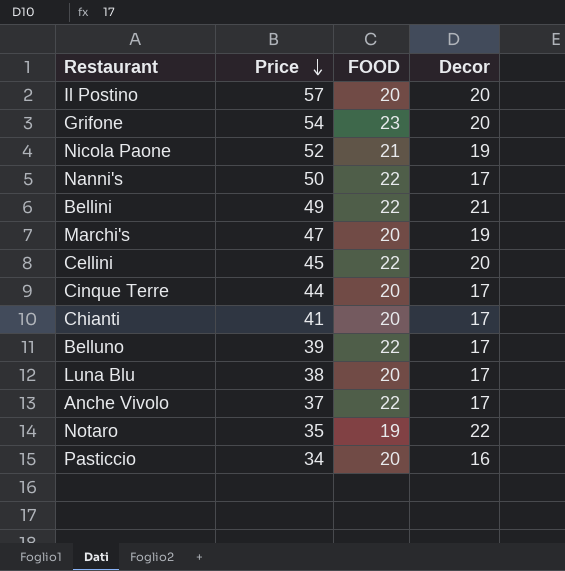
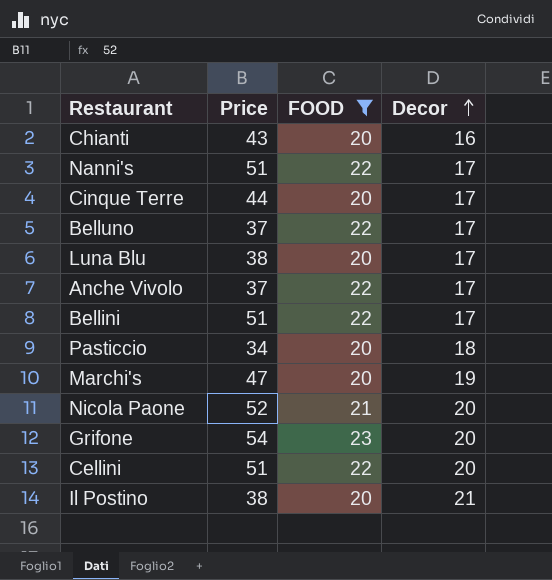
filter: none -> FOOD != 19
row order: Price descending -> Decor ascending
Chianti | Price: 41 -> 43
Chianti | Decor: 17 -> 16
Nanni's | Price: 50 -> 51
Belluno | Price: 39 -> 37
Bellini | Price: 49 -> 51
Bellini | Decor: 21 -> 17
Pasticcio | Decor: 16 -> 18
Nicola Paone | Decor: 19 -> 20
Cellini | Price: 45 -> 51
Il Postino | Price: 57 -> 38
Il Postino | Decor: 20 -> 21

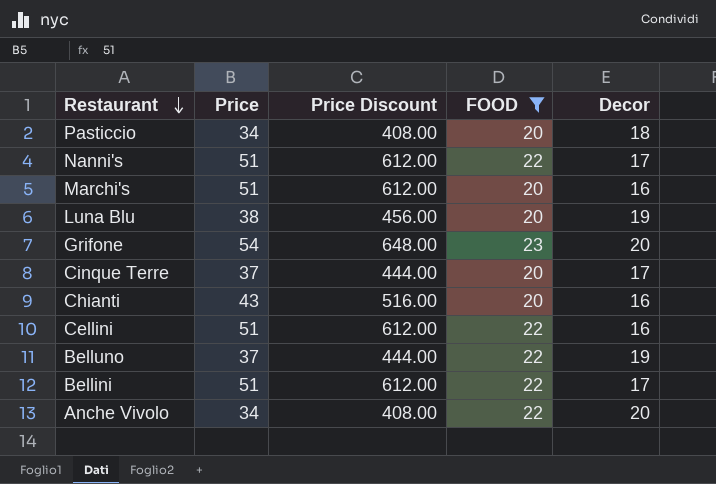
row order: Decor ascending -> Restaurant descending
column Price Discount | formula: none -> [Price] * 12
row Nicola Paone: 52 | 21 | 20 -> none
row Il Postino: 38 | 20 | 21 -> none
Marchi's | Price: 47 -> 51
Marchi's | Decor: 19 -> 16
Luna Blu | Decor: 17 -> 19
Cinque Terre | Price: 44 -> 37
Cellini | Decor: 20 -> 16
Belluno | Decor: 17 -> 19
Anche Vivolo | Price: 37 -> 34
Anche Vivolo | Decor: 17 -> 20

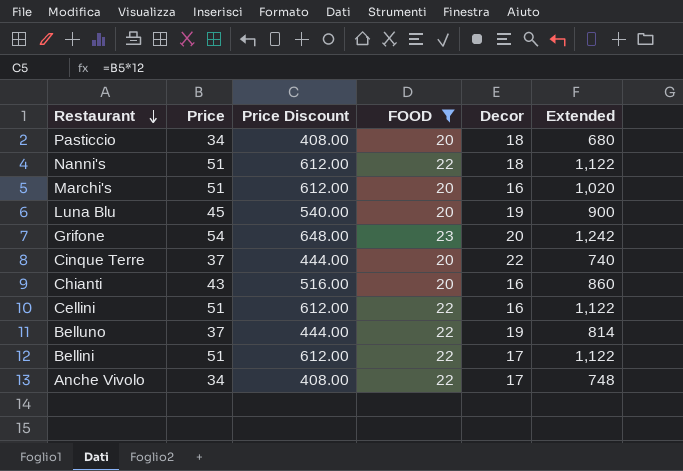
column Extended | formula: none -> [Price] * [FOOD]
Nanni's | Decor: 17 -> 18
Luna Blu | Price: 38 -> 45
Luna Blu | Price Discount: 456.00 -> 540.00
Cinque Terre | Decor: 17 -> 22
Anche Vivolo | Decor: 20 -> 17

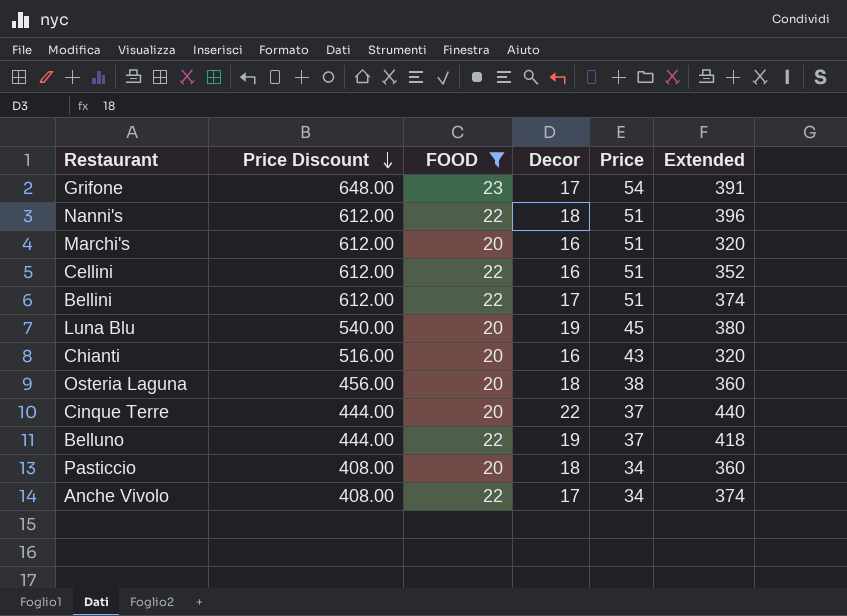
row order: Restaurant descending -> Price Discount descending
column Price | position: 2 -> 5
column Extended | formula: [Price] * [FOOD] -> [FOOD] * [Decor]
Grifone | Decor: 20 -> 17
row Osteria Laguna: none -> 456.00 | 20 | 18 | 38 | 360

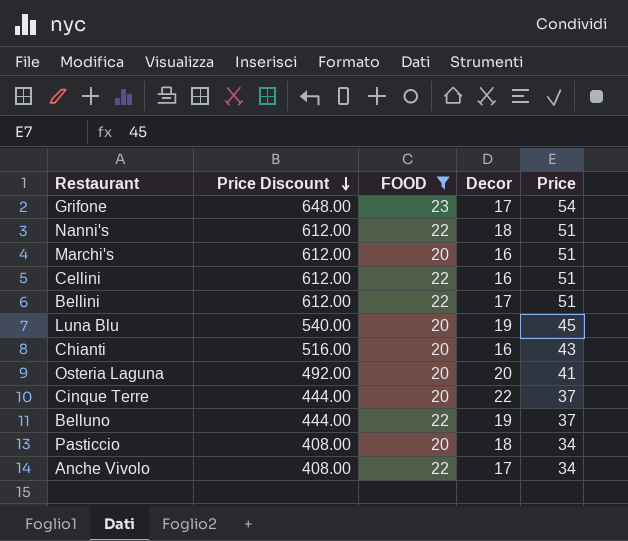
column Extended | formula: [FOOD] * [Decor] -> none
Osteria Laguna | Price Discount: 456.00 -> 492.00
Osteria Laguna | Decor: 18 -> 20
Osteria Laguna | Price: 38 -> 41

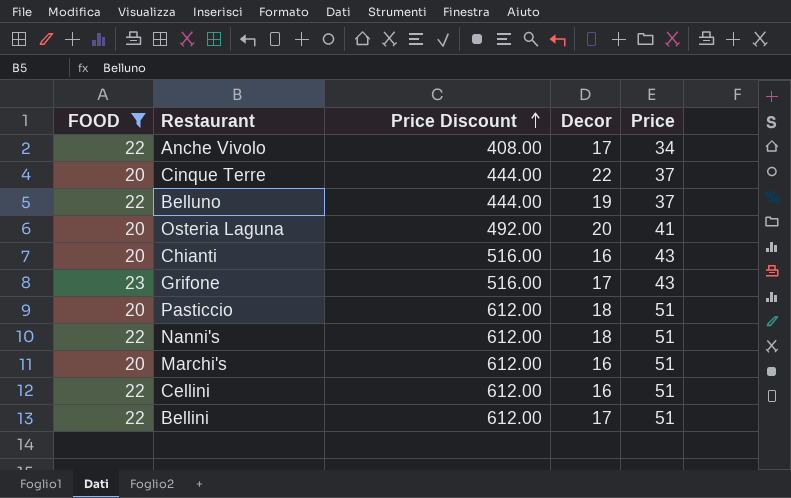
row order: Price Discount descending -> Price Discount ascending
column FOOD | position: 3 -> 1
row Luna Blu: 540.00 | 20 | 19 | 45 -> none
Grifone | Price Discount: 648.00 -> 516.00
Grifone | Price: 54 -> 43
Pasticcio | Price Discount: 408.00 -> 612.00
Pasticcio | Price: 34 -> 51

